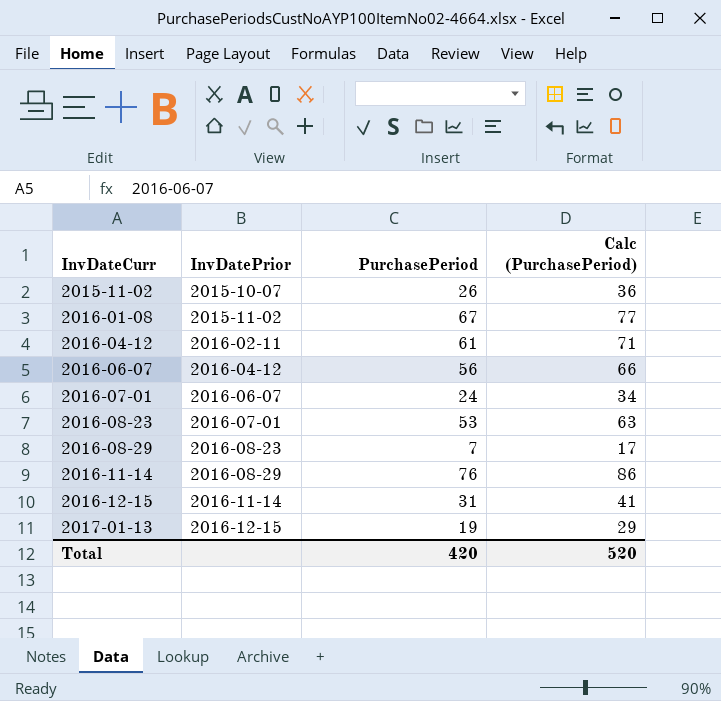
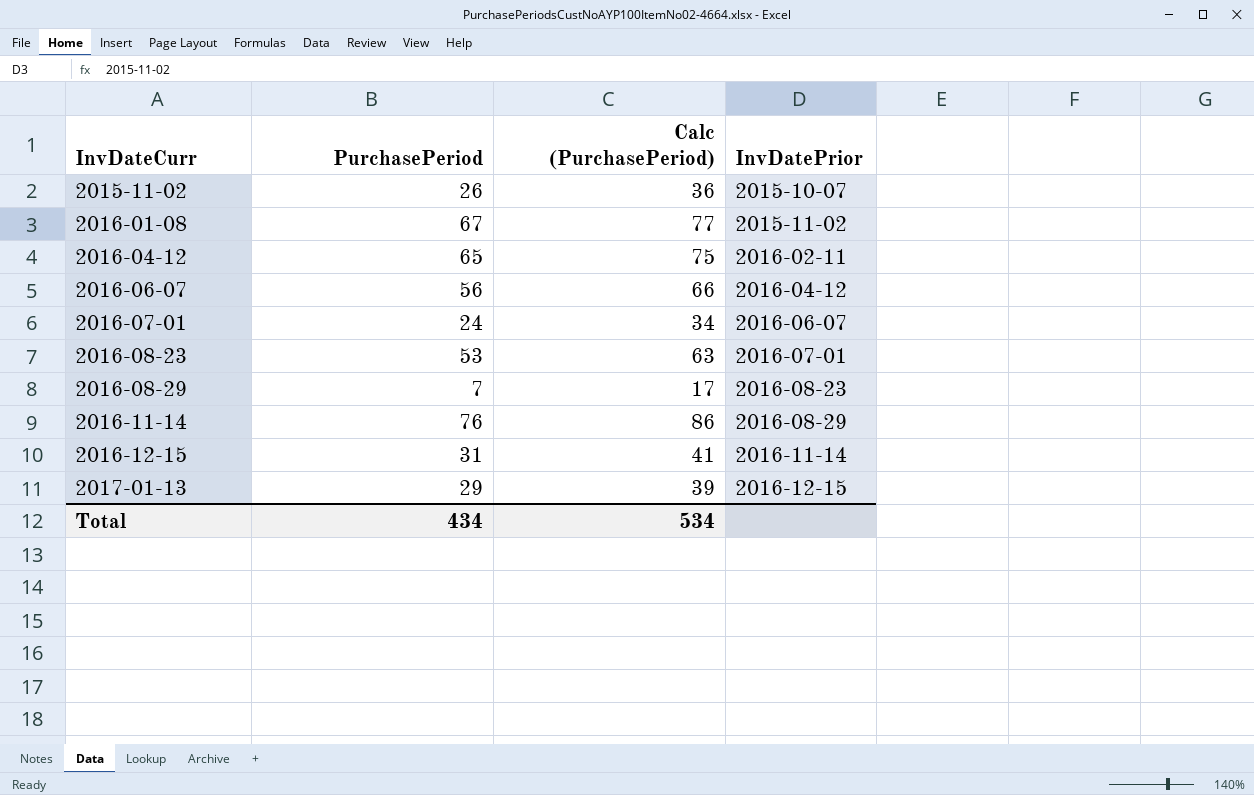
column InvDatePrior | position: 2 -> 4
2016-04-12 | PurchasePeriod: 61 -> 65
2016-04-12 | Calc (PurchasePeriod): 71 -> 75
2017-01-13 | PurchasePeriod: 19 -> 29
2017-01-13 | Calc (PurchasePeriod): 29 -> 39
Total | PurchasePeriod: 420 -> 434
Total | Calc (PurchasePeriod): 520 -> 534

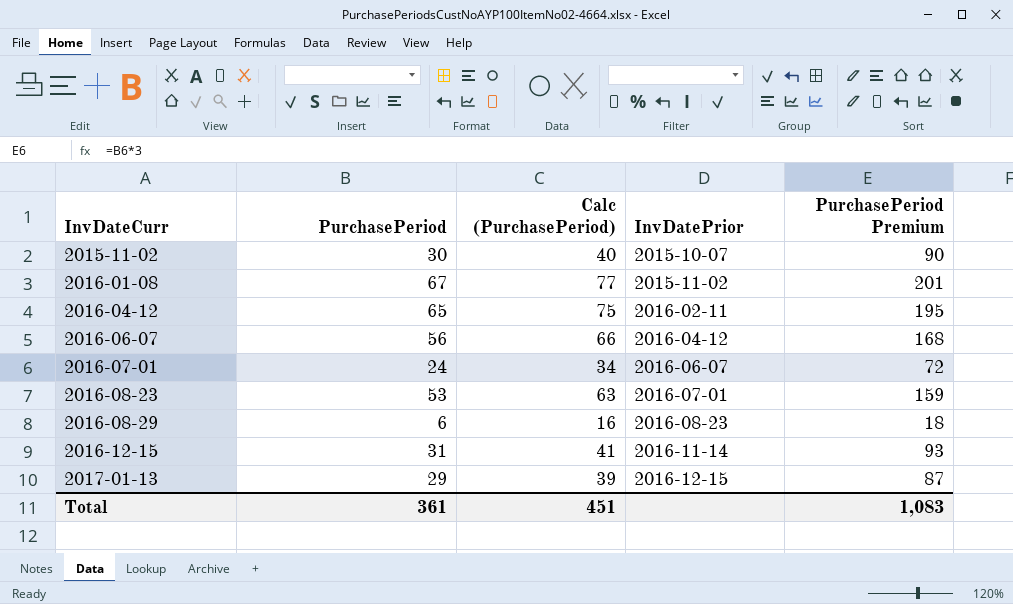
column PurchasePeriod Premium | formula: none -> [PurchasePeriod] * 3
row 2016-11-14: 76 | 86 | 2016-08-29 -> none
2015-11-02 | PurchasePeriod: 26 -> 30
2015-11-02 | Calc (PurchasePeriod): 36 -> 40
2016-08-29 | PurchasePeriod: 7 -> 6
2016-08-29 | Calc (PurchasePeriod): 17 -> 16
Total | PurchasePeriod: 434 -> 361
Total | Calc (PurchasePeriod): 534 -> 451

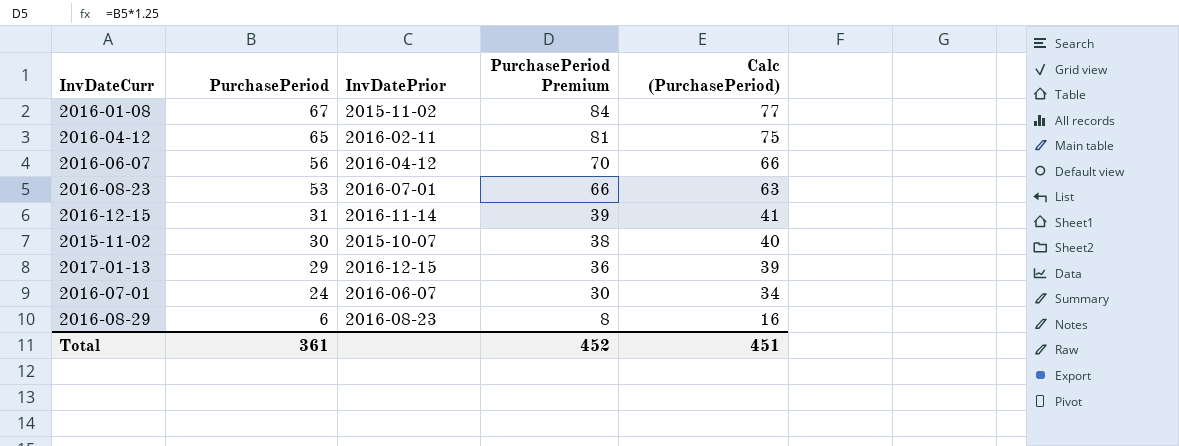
row order: InvDateCurr ascending -> PurchasePeriod descending
column PurchasePeriod Premium | formula: [PurchasePeriod] * 3 -> [PurchasePeriod] * 1.25
column Calc (PurchasePeriod) | position: 3 -> 5
Total | PurchasePeriod Premium: 1,083 -> 452

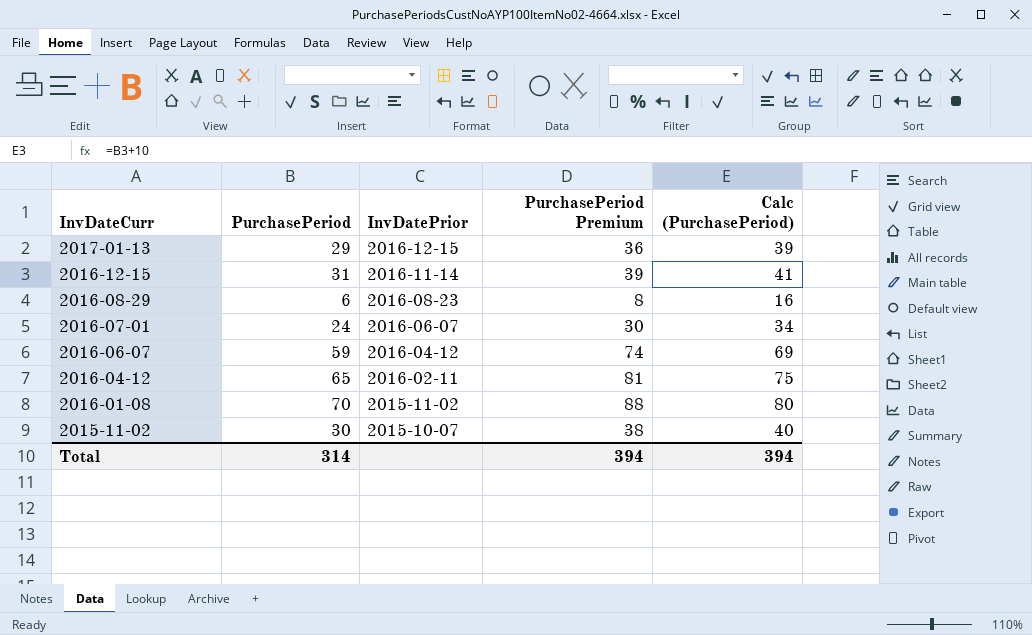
row order: PurchasePeriod descending -> InvDateCurr descending
row 2016-08-23: 53 | 2016-07-01 | 66 | 63 -> none
2016-06-07 | PurchasePeriod: 56 -> 59
2016-06-07 | PurchasePeriod Premium: 70 -> 74
2016-06-07 | Calc (PurchasePeriod): 66 -> 69
2016-01-08 | PurchasePeriod: 67 -> 70
2016-01-08 | PurchasePeriod Premium: 84 -> 88
2016-01-08 | Calc (PurchasePeriod): 77 -> 80
Total | PurchasePeriod: 361 -> 314
Total | PurchasePeriod Premium: 452 -> 394
Total | Calc (PurchasePeriod): 451 -> 394

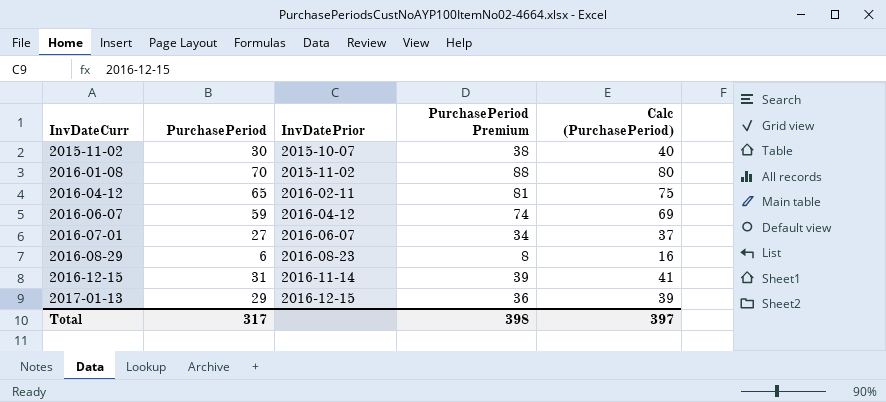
row order: InvDateCurr descending -> InvDateCurr ascending
2016-07-01 | PurchasePeriod: 24 -> 27
2016-07-01 | PurchasePeriod Premium: 30 -> 34
2016-07-01 | Calc (PurchasePeriod): 34 -> 37
Total | PurchasePeriod: 314 -> 317
Total | PurchasePeriod Premium: 394 -> 398
Total | Calc (PurchasePeriod): 394 -> 397

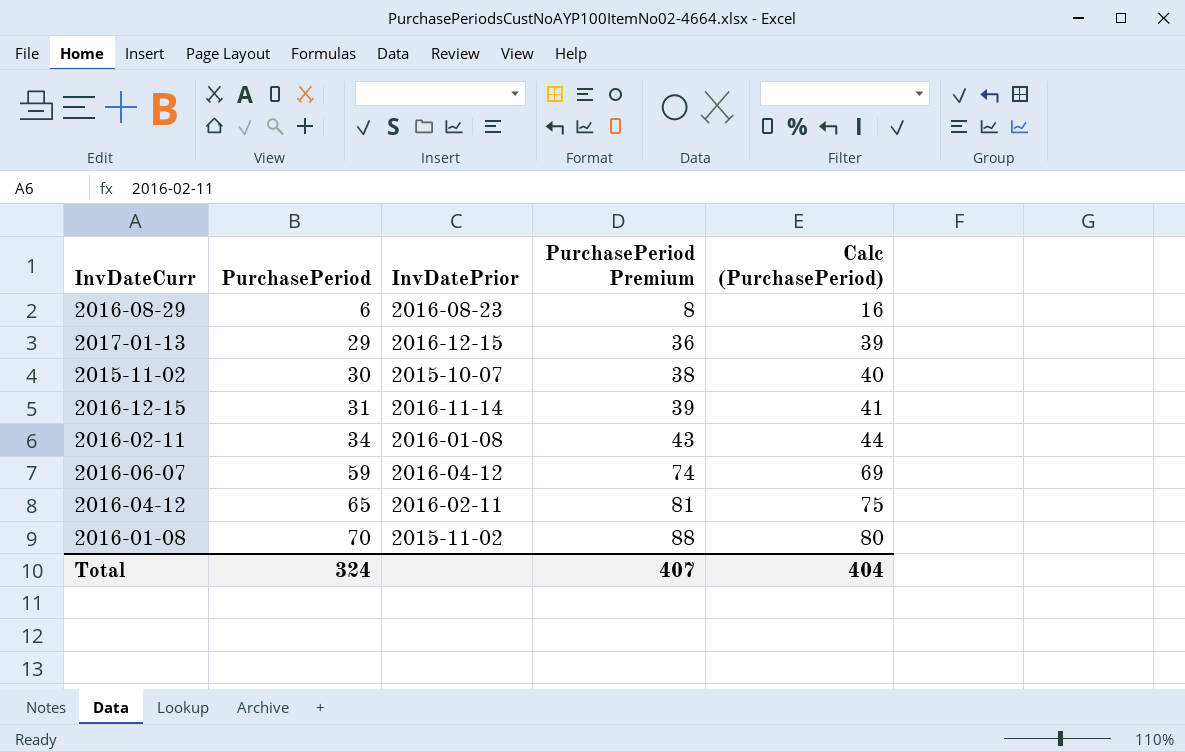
row order: InvDateCurr ascending -> PurchasePeriod ascending
row 2016-07-01: 27 | 2016-06-07 | 34 | 37 -> none
row 2016-02-11: none -> 34 | 2016-01-08 | 43 | 44
Total | PurchasePeriod: 317 -> 324
Total | PurchasePeriod Premium: 398 -> 407
Total | Calc (PurchasePeriod): 397 -> 404

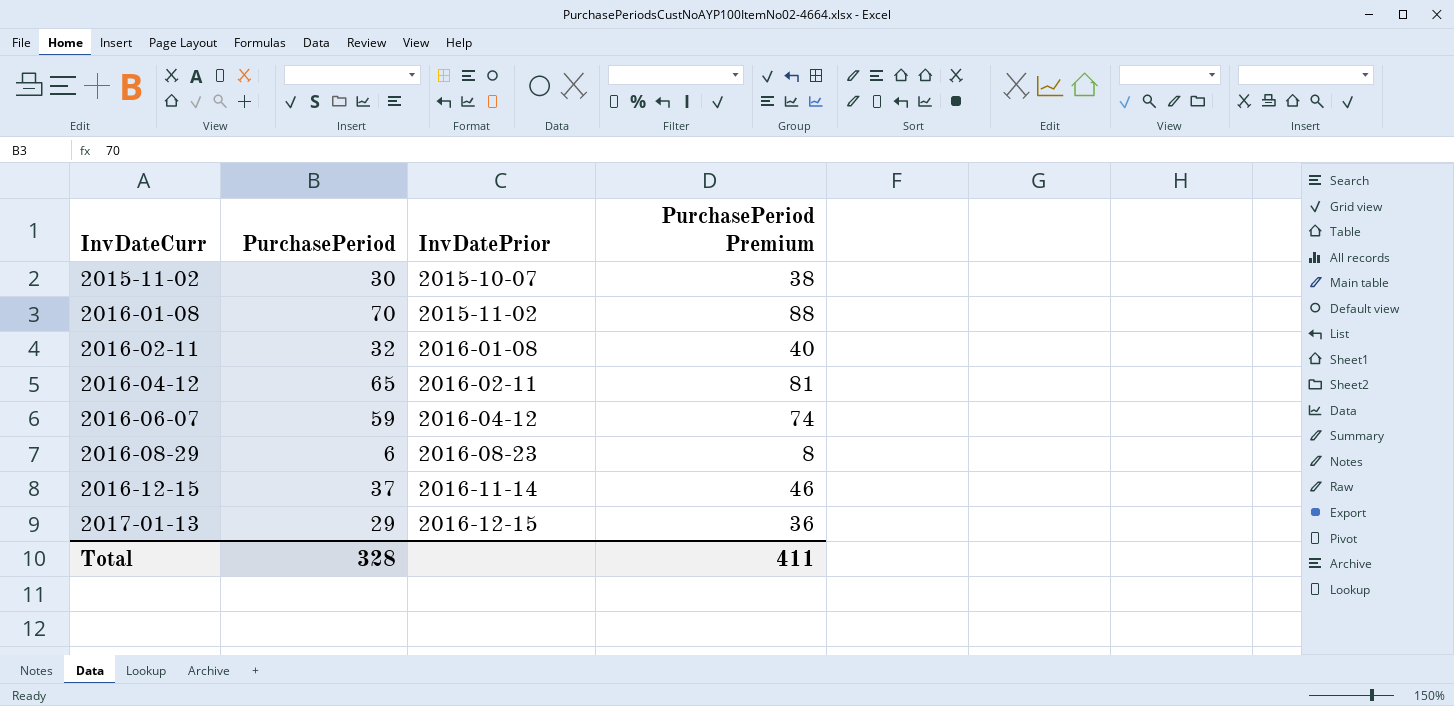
row order: PurchasePeriod ascending -> InvDateCurr ascending
column Calc (PurchasePeriod) | formula: [PurchasePeriod] + 10 -> none
2016-02-11 | PurchasePeriod: 34 -> 32
2016-02-11 | PurchasePeriod Premium: 43 -> 40
2016-12-15 | PurchasePeriod: 31 -> 37
2016-12-15 | PurchasePeriod Premium: 39 -> 46
Total | PurchasePeriod: 324 -> 328
Total | PurchasePeriod Premium: 407 -> 411

